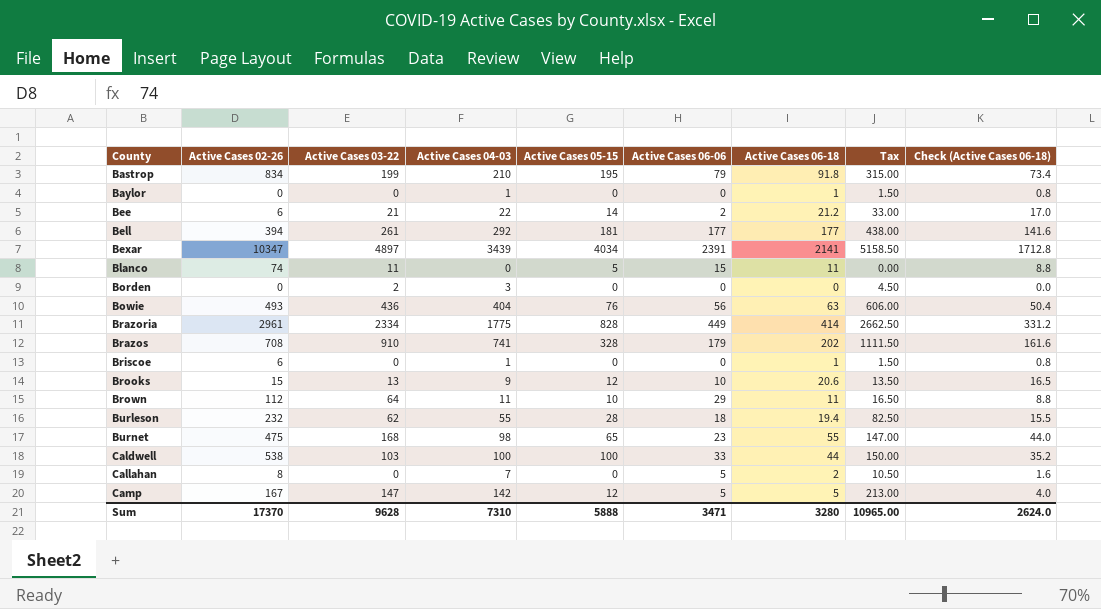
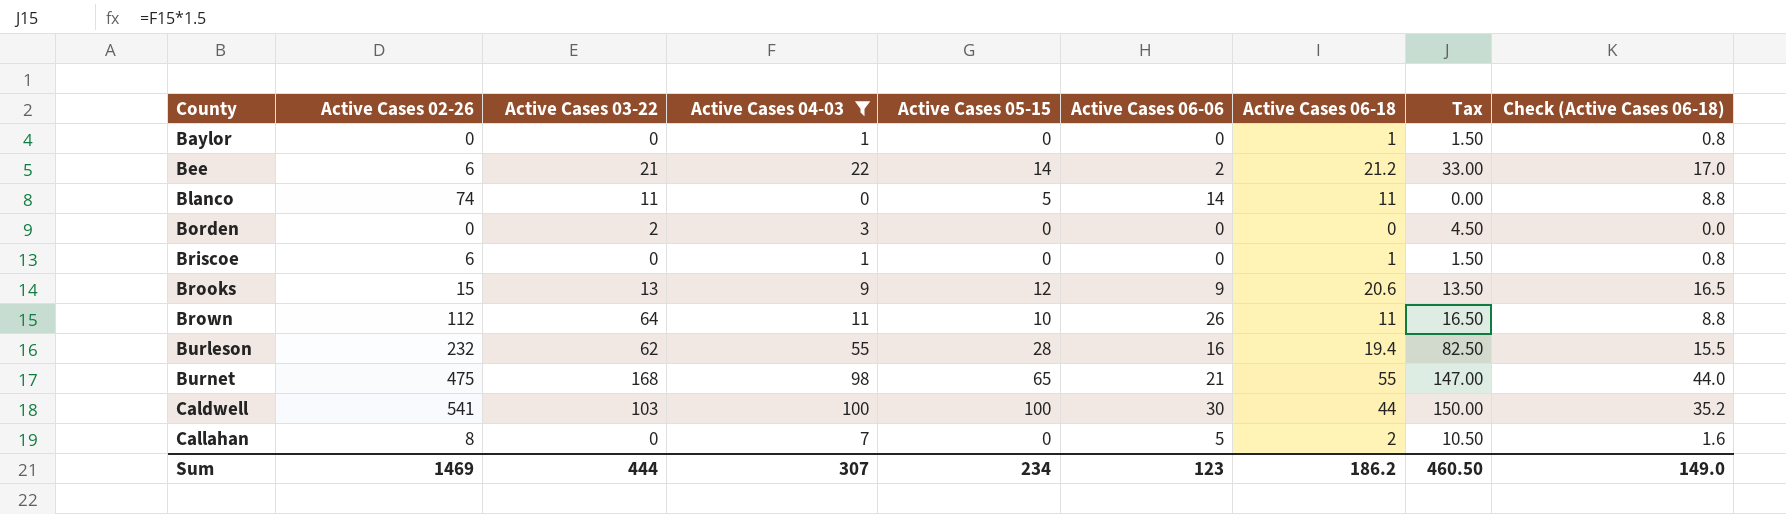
filter: none -> Active Cases 04-03 <= 100
Blanco | Active Cases 06-06: 15 -> 14
Brooks | Active Cases 06-06: 10 -> 9
Brown | Active Cases 06-06: 29 -> 26
Burleson | Active Cases 06-06: 18 -> 16
Burnet | Active Cases 06-06: 23 -> 21
Caldwell | Active Cases 02-26: 538 -> 541
Caldwell | Active Cases 06-06: 33 -> 30
Sum | Active Cases 02-26: 17370 -> 1469
Sum | Active Cases 03-22: 9628 -> 444
Sum | Active Cases 04-03: 7310 -> 307
Sum | Active Cases 05-15: 5888 -> 234
Sum | Active Cases 06-06: 3471 -> 123
Sum | Active Cases 06-18: 3280 -> 186.2
Sum | Tax: 10965.00 -> 460.50
Sum | Check (Active Cases 06-18): 2624.0 -> 149.0

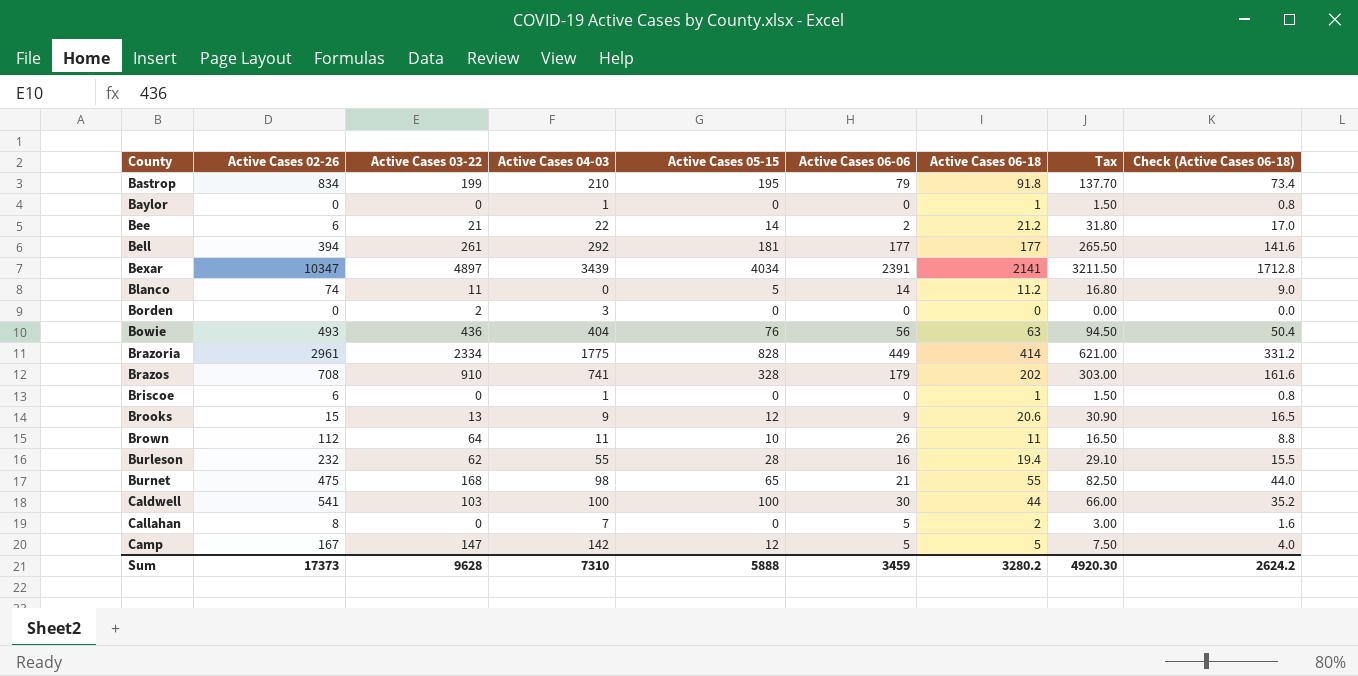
filter: Active Cases 04-03 <= 100 -> none
column Tax | formula: [Active Cases 04-03] * 1.5 -> [Active Cases 06-18] * 1.5
Blanco | Active Cases 06-18: 11 -> 11.2
Blanco | Check (Active Cases 06-18): 8.8 -> 9.0
Sum | Active Cases 02-26: 1469 -> 17373
Sum | Active Cases 03-22: 444 -> 9628
Sum | Active Cases 04-03: 307 -> 7310
Sum | Active Cases 05-15: 234 -> 5888
Sum | Active Cases 06-06: 123 -> 3459
Sum | Active Cases 06-18: 186.2 -> 3280.2
Sum | Tax: 460.50 -> 4920.30
Sum | Check (Active Cases 06-18): 149.0 -> 2624.2

